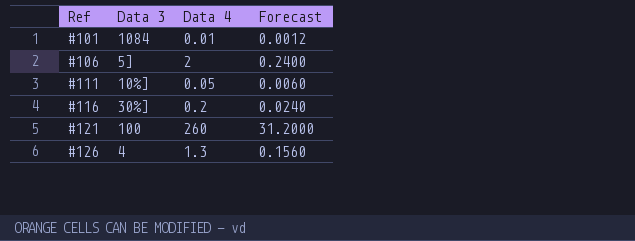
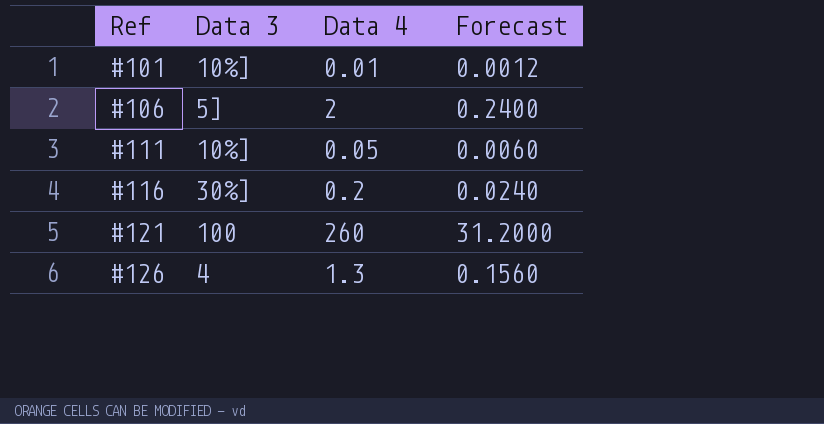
#101 | Data 3: 1084 -> 10%]

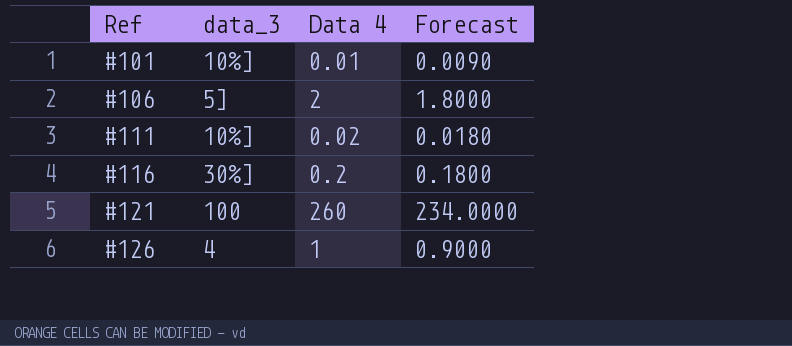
column name: Data 3 -> data_3
column Forecast | formula: [Data 4] * 0.12 -> [Data 4] * 0.9
#111 | Data 4: 0.05 -> 0.02
#126 | Data 4: 1.3 -> 1

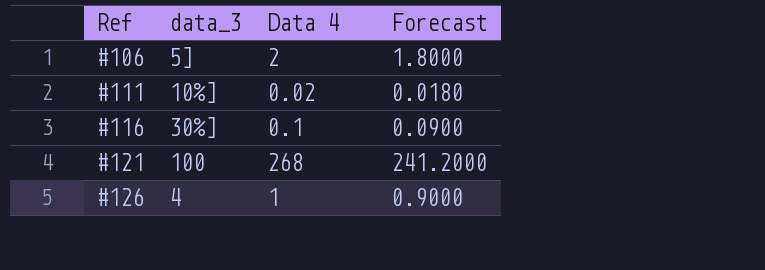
row #101: 10%] | 0.01 | 0.0090 -> none
#116 | Data 4: 0.2 -> 0.1
#116 | Forecast: 0.1800 -> 0.0900
#121 | Data 4: 260 -> 268
#121 | Forecast: 234.0000 -> 241.2000

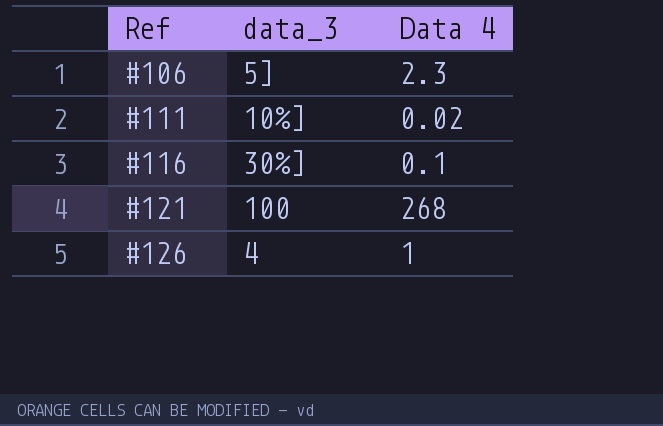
column Forecast | formula: [Data 4] * 0.9 -> none
#106 | Data 4: 2 -> 2.3

